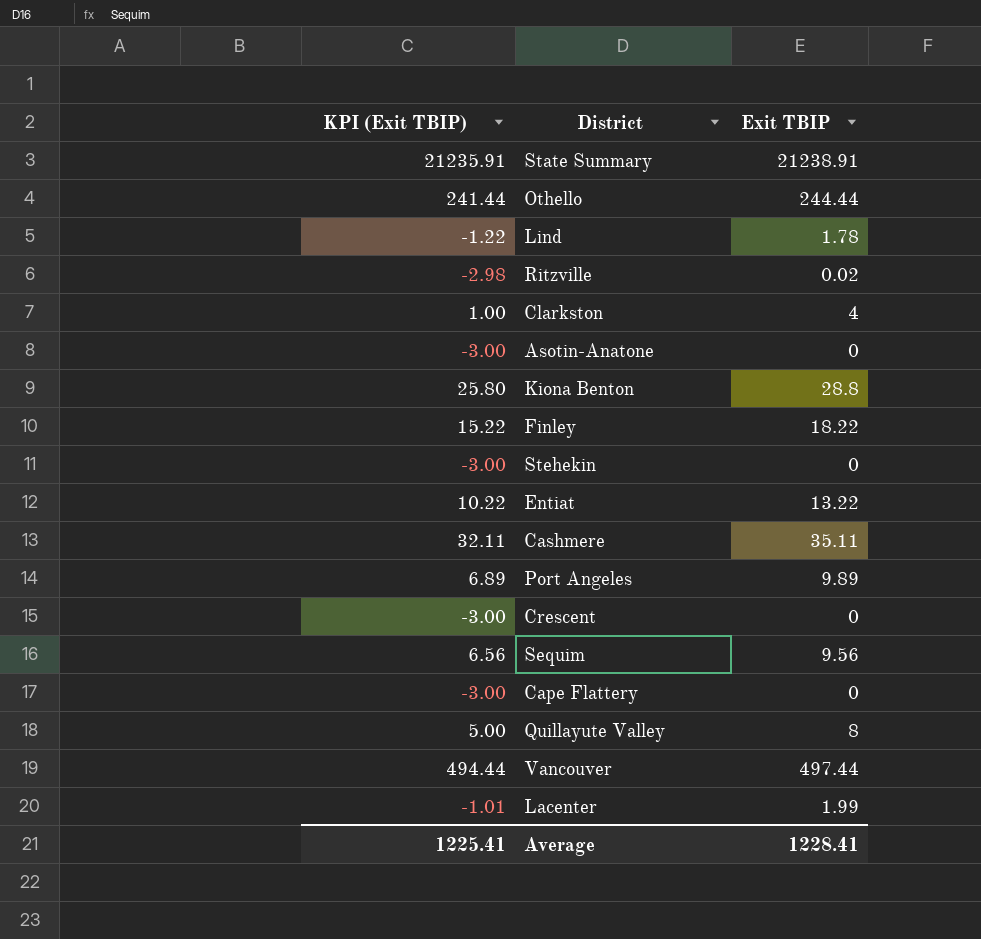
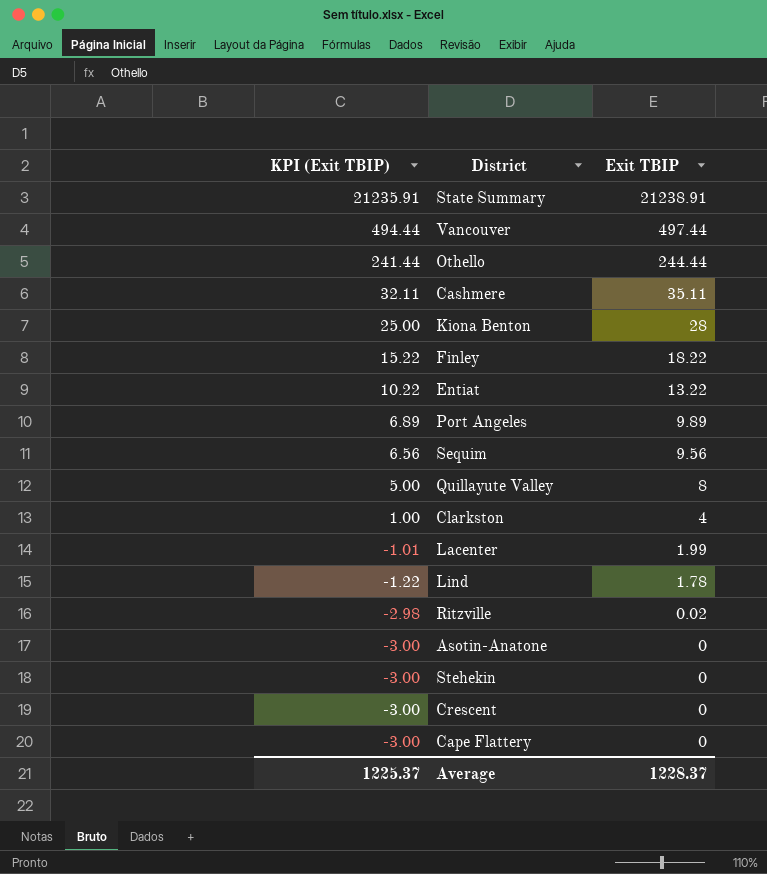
row order: none -> KPI (Exit TBIP) descending
Kiona Benton | KPI (Exit TBIP): 25.80 -> 25.00
Kiona Benton | Exit TBIP: 28.8 -> 28
Average | KPI (Exit TBIP): 1225.41 -> 1225.37
Average | Exit TBIP: 1228.41 -> 1228.37

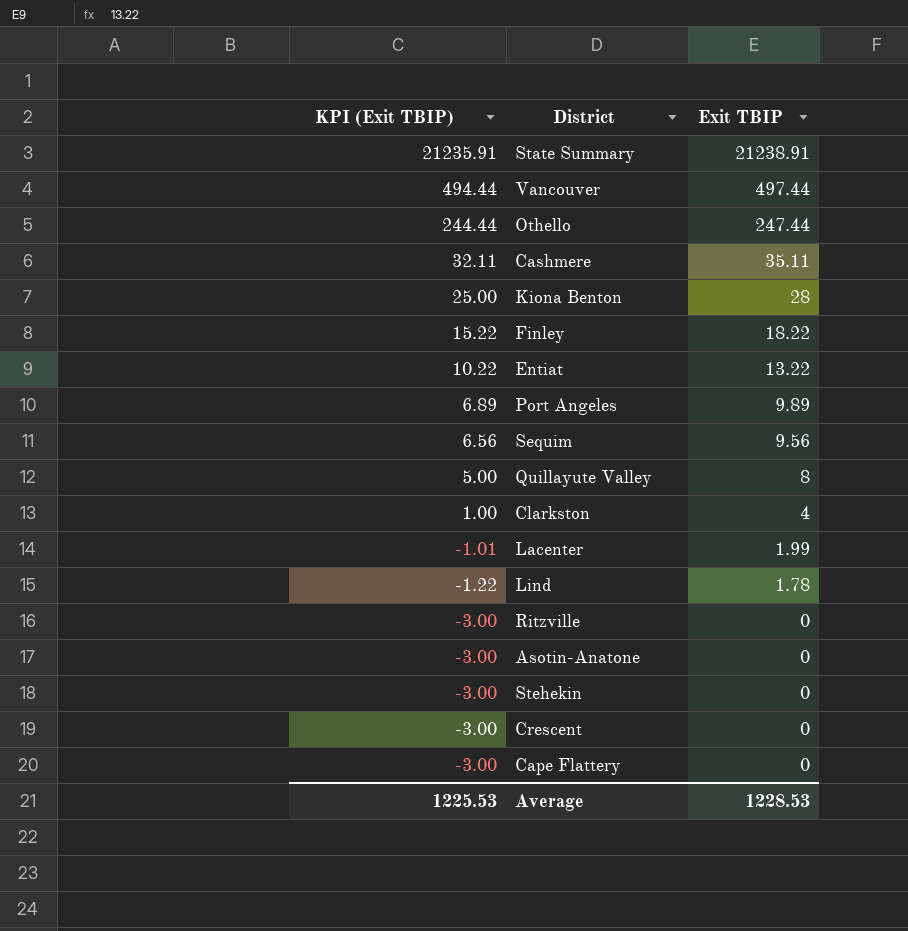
Othello | KPI (Exit TBIP): 241.44 -> 244.44
Othello | Exit TBIP: 244.44 -> 247.44
Ritzville | KPI (Exit TBIP): -2.98 -> -3.00
Ritzville | Exit TBIP: 0.02 -> 0
Average | KPI (Exit TBIP): 1225.37 -> 1225.53
Average | Exit TBIP: 1228.37 -> 1228.53

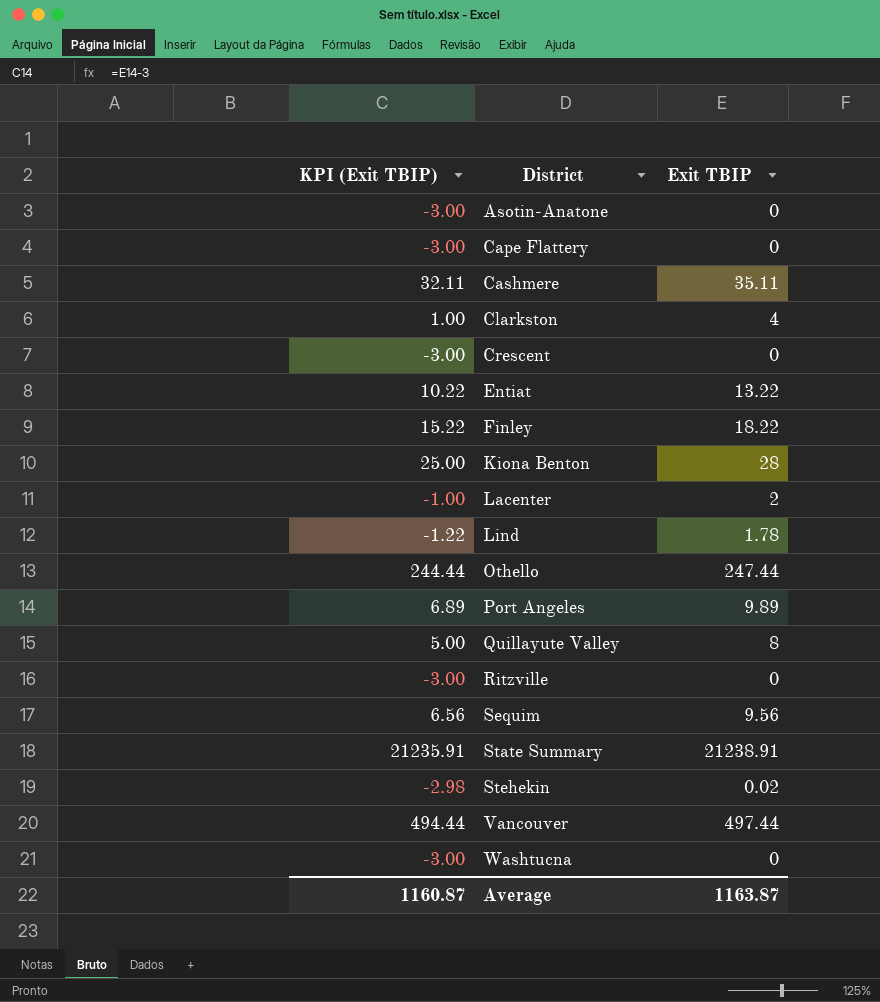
row order: KPI (Exit TBIP) descending -> District ascending
Lacenter | KPI (Exit TBIP): -1.01 -> -1.00
Lacenter | Exit TBIP: 1.99 -> 2
Stehekin | KPI (Exit TBIP): -3.00 -> -2.98
Stehekin | Exit TBIP: 0 -> 0.02
row Washtucna: none -> -3.00 | 0
Average | KPI (Exit TBIP): 1225.53 -> 1160.87
Average | Exit TBIP: 1228.53 -> 1163.87

